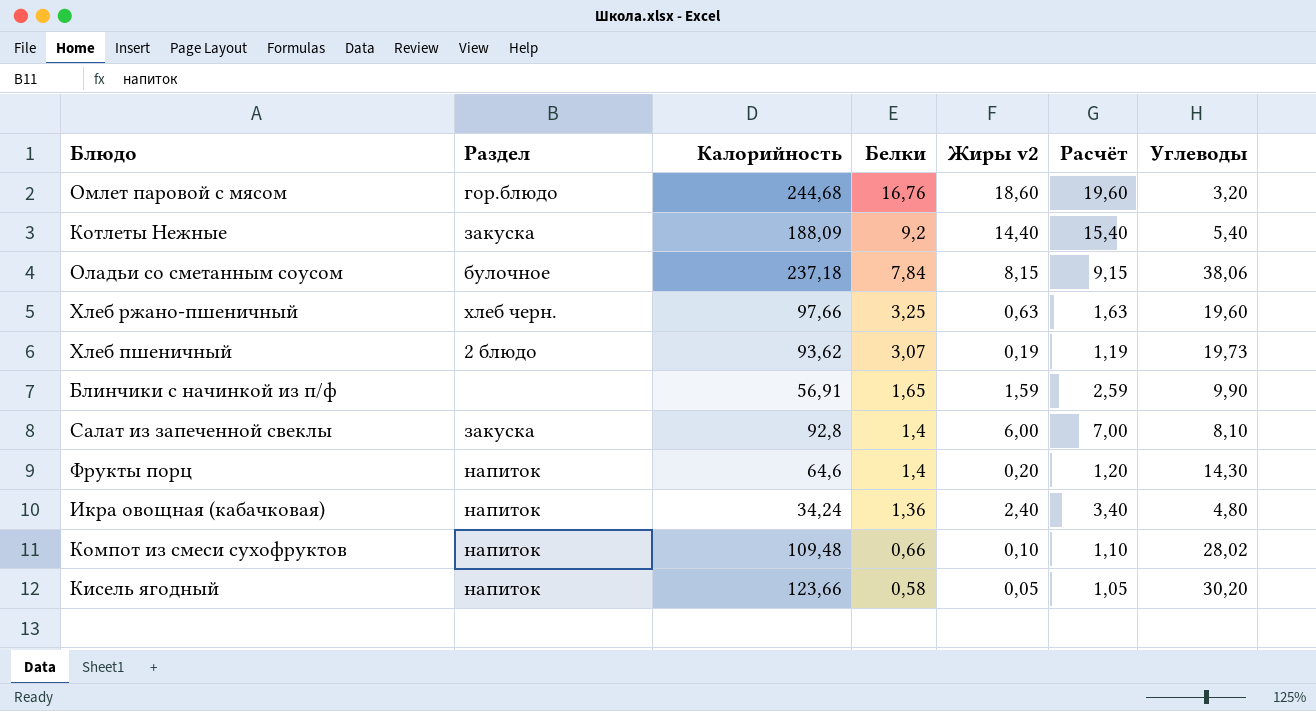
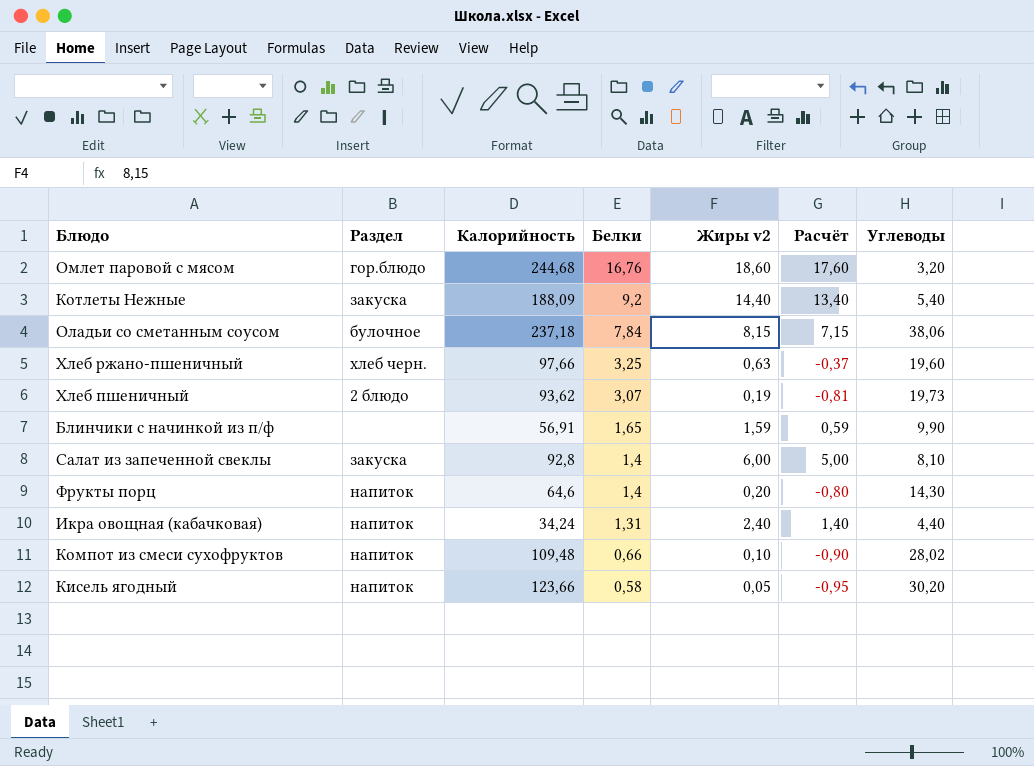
column Расчёт | formula: [Жиры v2] + 1 -> [Жиры v2] - 1
Икра овощная (кабачковая) | Белки: 1,36 -> 1,31
Икра овощная (кабачковая) | Углеводы: 4,80 -> 4,40

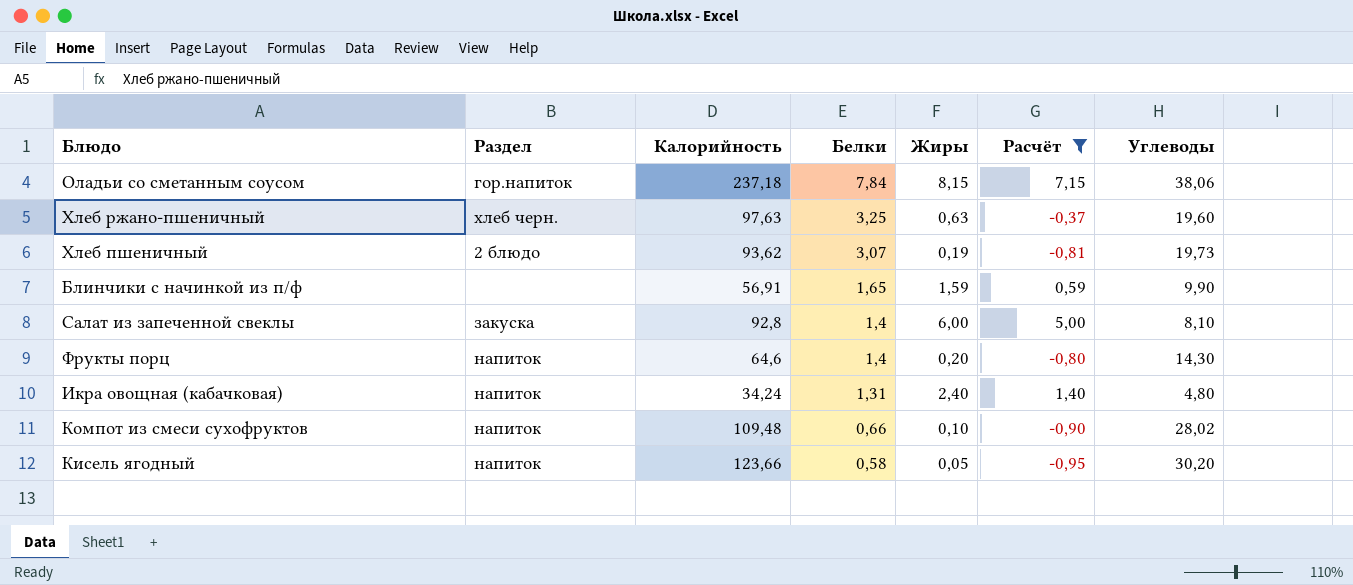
filter: none -> Расчёт <= 7,15
column name: Жиры v2 -> Жиры
Оладьи со сметанным соусом | Раздел: булочное -> гор.напиток
Хлеб ржано-пшеничный | Калорийность: 97,66 -> 97,63
Икра овощная (кабачковая) | Углеводы: 4,40 -> 4,80

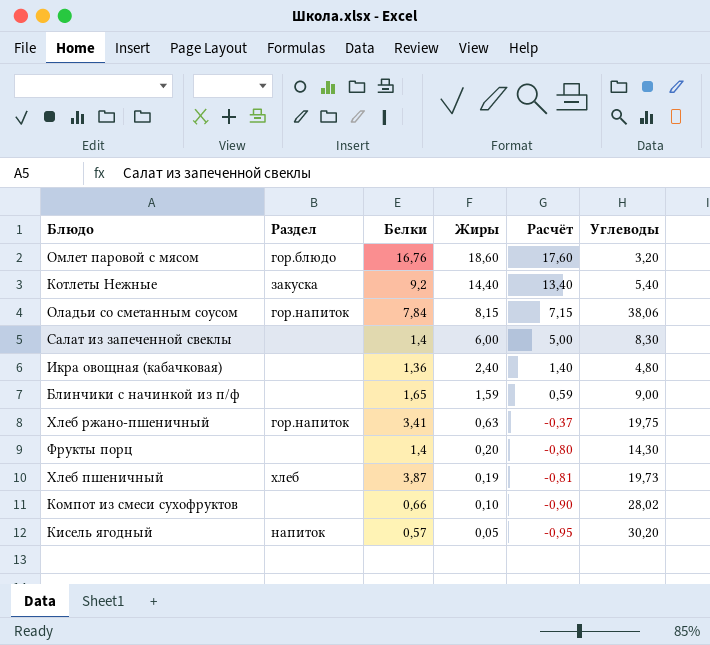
filter: Расчёт <= 7,15 -> none
row order: Белки descending -> Жиры descending
column Калорийность | position: 3 -> none
Салат из запеченной свеклы | Раздел: закуска -> none
Салат из запеченной свеклы | Углеводы: 8,10 -> 8,30
Икра овощная (кабачковая) | Раздел: напиток -> none
Икра овощная (кабачковая) | Белки: 1,31 -> 1,36
Блинчики с начинкой из п/ф | Углеводы: 9,90 -> 9,00
Хлеб ржано-пшеничный | Раздел: хлеб черн. -> гор.напиток
Хлеб ржано-пшеничный | Белки: 3,25 -> 3,41
Хлеб ржано-пшеничный | Углеводы: 19,60 -> 19,75
Фрукты порц | Раздел: напиток -> none
Хлеб пшеничный | Раздел: 2 блюдо -> хлеб
Хлеб пшеничный | Белки: 3,07 -> 3,87
Компот из смеси сухофруктов | Раздел: напиток -> none
Кисель ягодный | Белки: 0,58 -> 0,57

